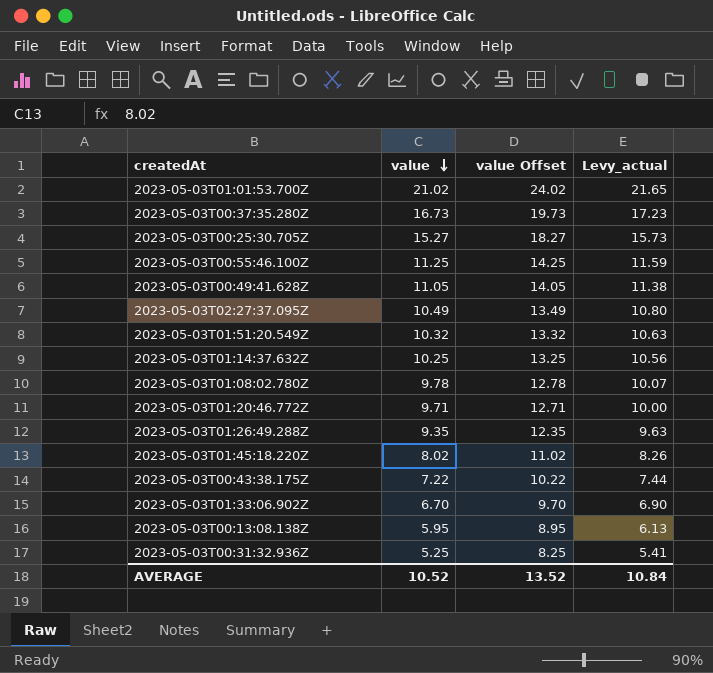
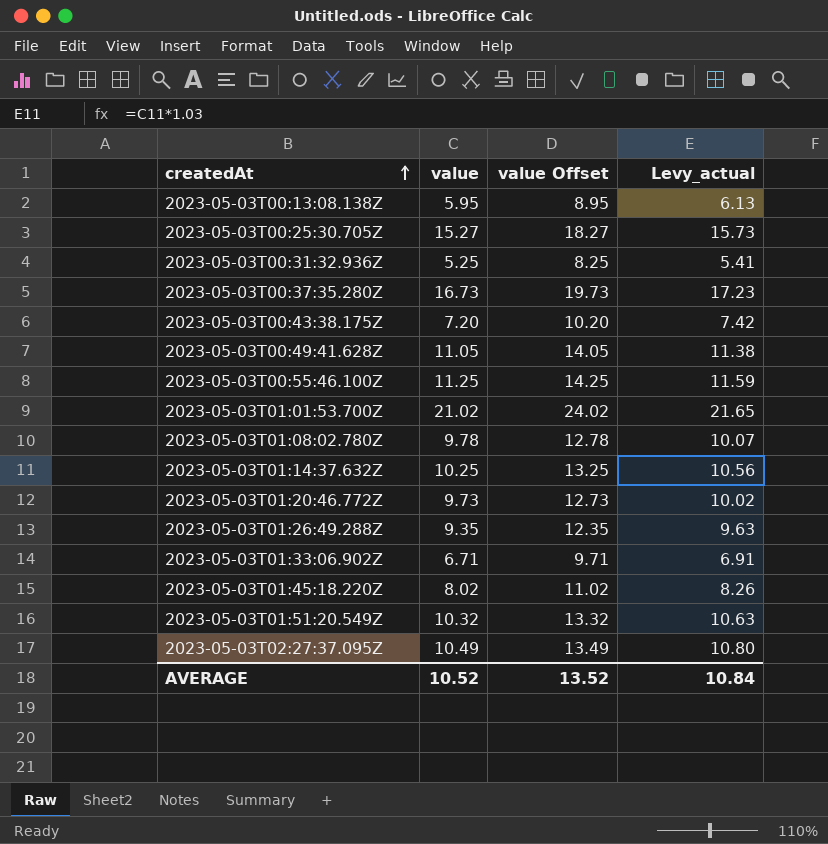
row order: value descending -> createdAt ascending
2023-05-03T00:43:38.175Z | value: 7.22 -> 7.20
2023-05-03T00:43:38.175Z | value Offset: 10.22 -> 10.20
2023-05-03T00:43:38.175Z | Levy_actual: 7.44 -> 7.42
2023-05-03T01:20:46.772Z | value: 9.71 -> 9.73
2023-05-03T01:20:46.772Z | value Offset: 12.71 -> 12.73
2023-05-03T01:20:46.772Z | Levy_actual: 10.00 -> 10.02
2023-05-03T01:33:06.902Z | value: 6.70 -> 6.71
2023-05-03T01:33:06.902Z | value Offset: 9.70 -> 9.71
2023-05-03T01:33:06.902Z | Levy_actual: 6.90 -> 6.91

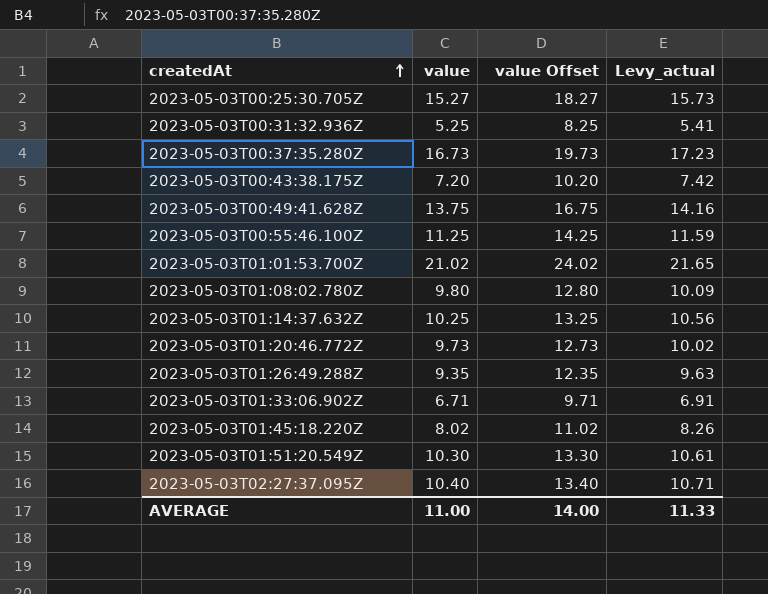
row 2023-05-03T00:13:08.138Z: 5.95 | 8.95 | 6.13 -> none
2023-05-03T00:49:41.628Z | value: 11.05 -> 13.75
2023-05-03T00:49:41.628Z | value Offset: 14.05 -> 16.75
2023-05-03T00:49:41.628Z | Levy_actual: 11.38 -> 14.16
2023-05-03T01:08:02.780Z | value: 9.78 -> 9.80
2023-05-03T01:08:02.780Z | value Offset: 12.78 -> 12.80
2023-05-03T01:08:02.780Z | Levy_actual: 10.07 -> 10.09
2023-05-03T01:51:20.549Z | value: 10.32 -> 10.30
2023-05-03T01:51:20.549Z | value Offset: 13.32 -> 13.30
2023-05-03T01:51:20.549Z | Levy_actual: 10.63 -> 10.61
2023-05-03T02:27:37.095Z | value: 10.49 -> 10.40
2023-05-03T02:27:37.095Z | value Offset: 13.49 -> 13.40
2023-05-03T02:27:37.095Z | Levy_actual: 10.80 -> 10.71
AVERAGE | value: 10.52 -> 11.00
AVERAGE | value Offset: 13.52 -> 14.00
AVERAGE | Levy_actual: 10.84 -> 11.33

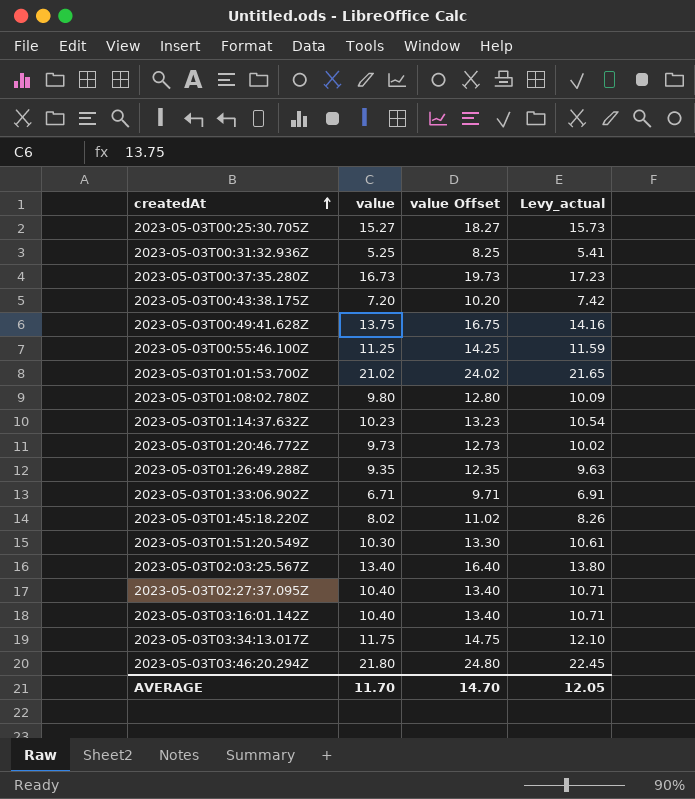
2023-05-03T01:14:37.632Z | value: 10.25 -> 10.23
2023-05-03T01:14:37.632Z | value Offset: 13.25 -> 13.23
2023-05-03T01:14:37.632Z | Levy_actual: 10.56 -> 10.54
row 2023-05-03T02:03:25.567Z: none -> 13.40 | 16.40 | 13.80
row 2023-05-03T03:16:01.142Z: none -> 10.40 | 13.40 | 10.71
row 2023-05-03T03:34:13.017Z: none -> 11.75 | 14.75 | 12.10
row 2023-05-03T03:46:20.294Z: none -> 21.80 | 24.80 | 22.45
AVERAGE | value: 11.00 -> 11.70
AVERAGE | value Offset: 14.00 -> 14.70
AVERAGE | Levy_actual: 11.33 -> 12.05

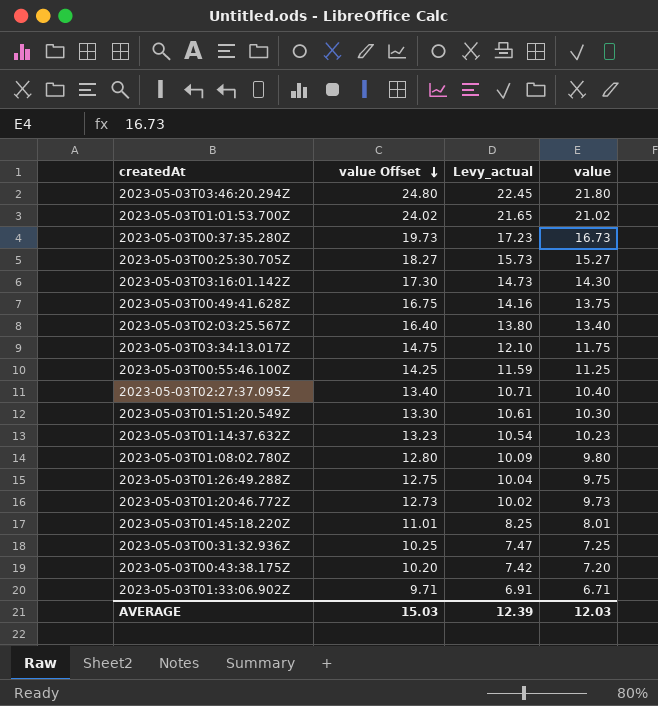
row order: createdAt ascending -> value Offset descending
column value | position: 2 -> 4
2023-05-03T03:16:01.142Z | value Offset: 13.40 -> 17.30
2023-05-03T03:16:01.142Z | Levy_actual: 10.71 -> 14.73
2023-05-03T03:16:01.142Z | value: 10.40 -> 14.30
2023-05-03T01:26:49.288Z | value Offset: 12.35 -> 12.75
2023-05-03T01:26:49.288Z | Levy_actual: 9.63 -> 10.04
2023-05-03T01:26:49.288Z | value: 9.35 -> 9.75
2023-05-03T01:45:18.220Z | value Offset: 11.02 -> 11.01
2023-05-03T01:45:18.220Z | Levy_actual: 8.26 -> 8.25
2023-05-03T01:45:18.220Z | value: 8.02 -> 8.01
2023-05-03T00:31:32.936Z | value Offset: 8.25 -> 10.25
2023-05-03T00:31:32.936Z | Levy_actual: 5.41 -> 7.47
2023-05-03T00:31:32.936Z | value: 5.25 -> 7.25
AVERAGE | value Offset: 14.70 -> 15.03
AVERAGE | Levy_actual: 12.05 -> 12.39
AVERAGE | value: 11.70 -> 12.03

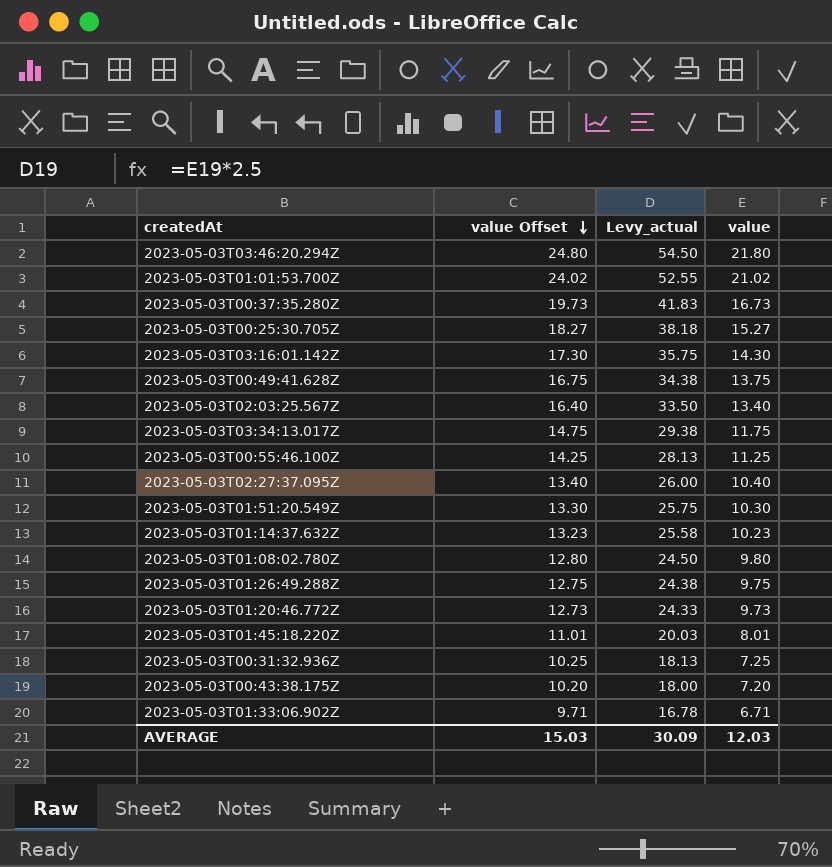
column Levy_actual | formula: [value] * 1.03 -> [value] * 2.5
AVERAGE | Levy_actual: 12.39 -> 30.09

